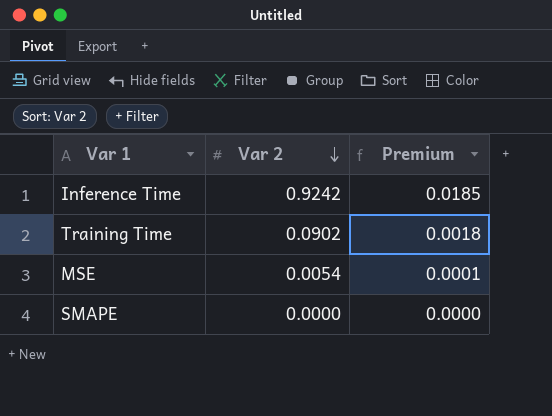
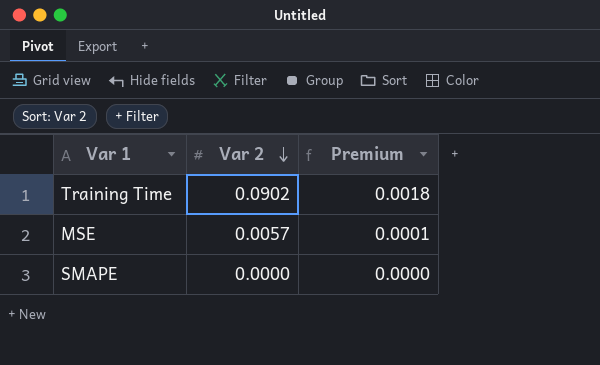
row Inference Time: 0.9242 | 0.0185 -> none
MSE | Var 2: 0.0054 -> 0.0057

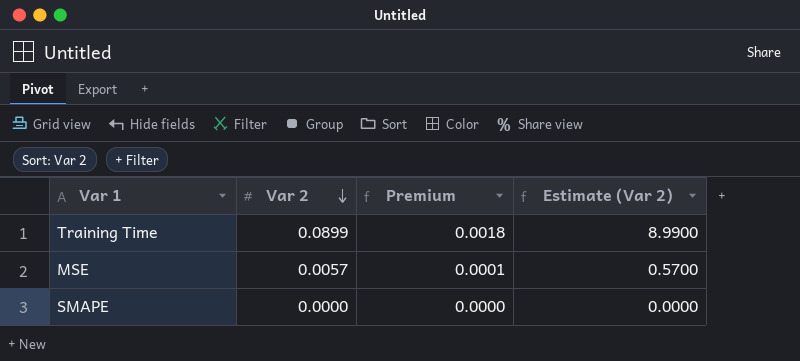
column Estimate (Var 2) | formula: none -> [Var 2] * 100
Training Time | Var 2: 0.0902 -> 0.0899

